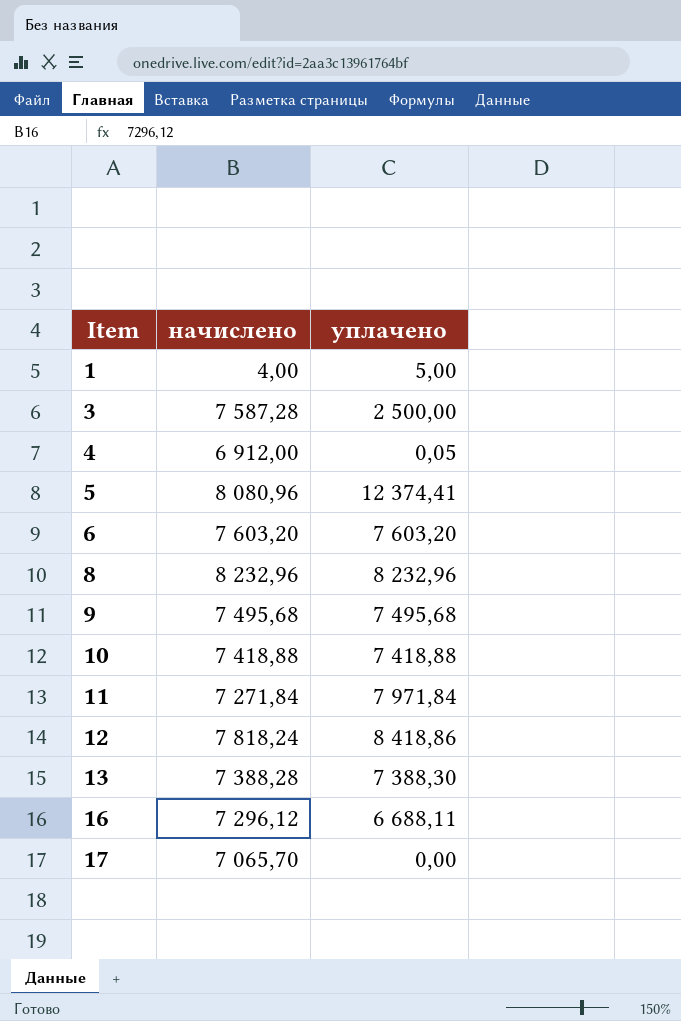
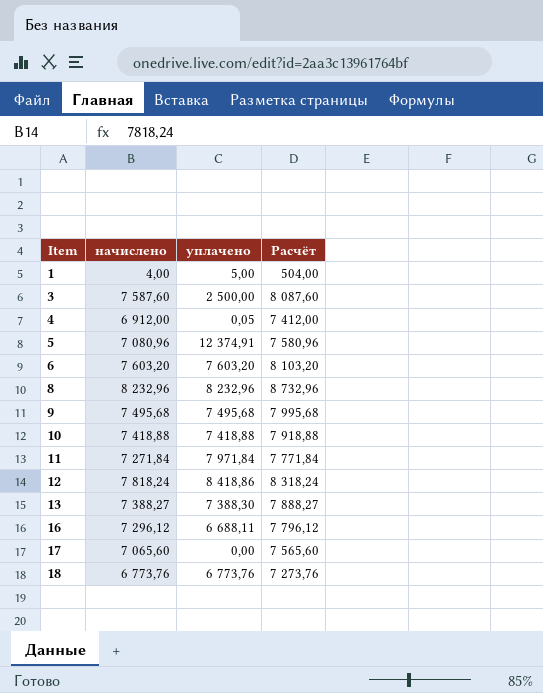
column Расчёт | formula: none -> [начислено] + 500
3 | начислено: 7 587,28 -> 7 587,60
5 | начислено: 8 080,96 -> 7 080,96
5 | уплачено: 12 374,41 -> 12 374,91
13 | начислено: 7 388,28 -> 7 388,27
17 | начислено: 7 065,70 -> 7 065,60
row 18: none -> 6 773,76 | 6 773,76 | 7 273,76

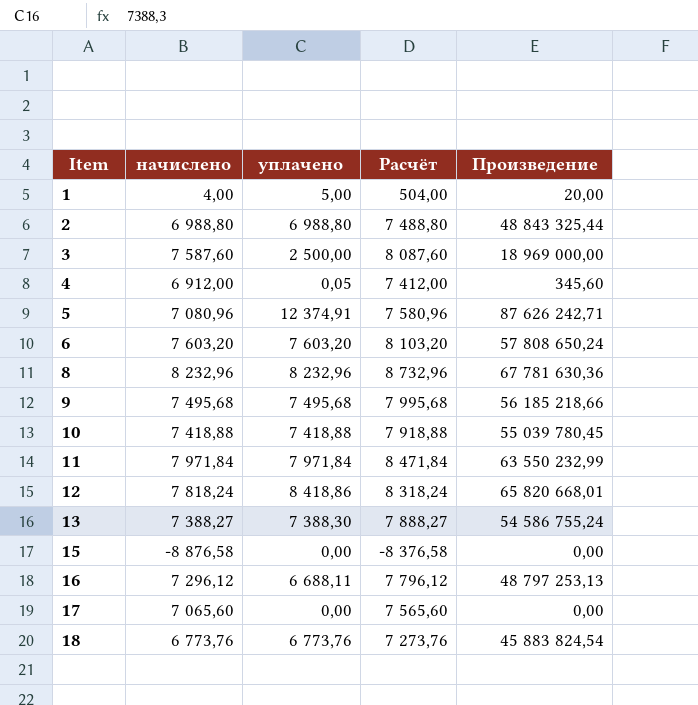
column Произведение | formula: none -> [начислено] * [уплачено]
row 2: none -> 6 988,80 | 6 988,80 | 7 488,80 | 48 843 325,44
11 | начислено: 7 271,84 -> 7 971,84
11 | Расчёт: 7 771,84 -> 8 471,84
row 15: none -> -8 876,58 | 0,00 | -8 376,58 | 0,00

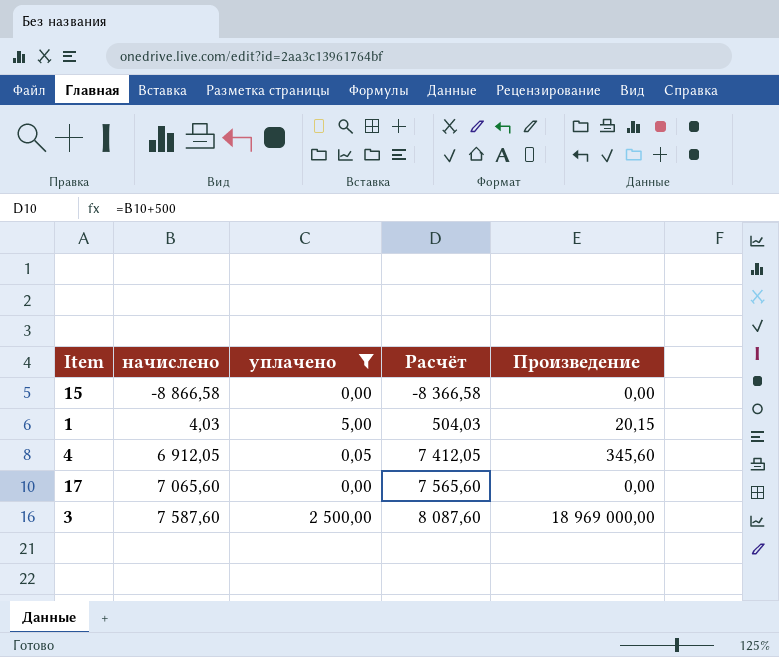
filter: none -> уплачено <= 2 500,00
row order: Item ascending -> начислено ascending
15 | начислено: -8 876,58 -> -8 866,58
15 | Расчёт: -8 376,58 -> -8 366,58
1 | начислено: 4,00 -> 4,03
1 | Расчёт: 504,00 -> 504,03
1 | Произведение: 20,00 -> 20,15
4 | начислено: 6 912,00 -> 6 912,05
4 | Расчёт: 7 412,00 -> 7 412,05

